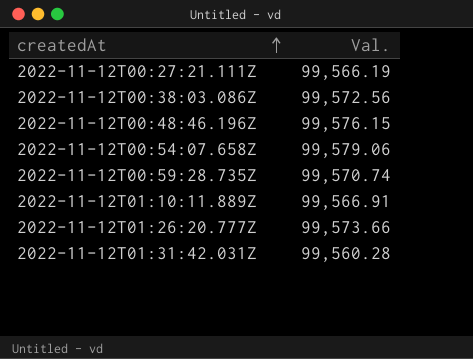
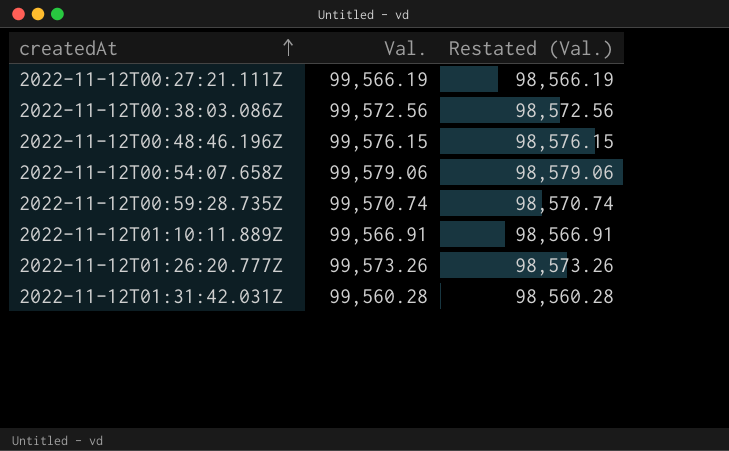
column Restated (Val.) | formula: none -> [Val.] - 1000
2022-11-12T01:26:20.777Z | Val.: 99,573.66 -> 99,573.26

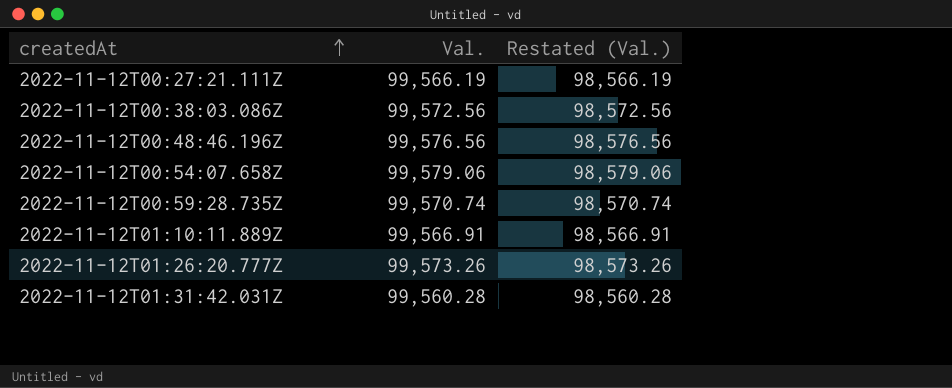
2022-11-12T00:48:46.196Z | Val.: 99,576.15 -> 99,576.56
2022-11-12T00:48:46.196Z | Restated (Val.): 98,576.15 -> 98,576.56

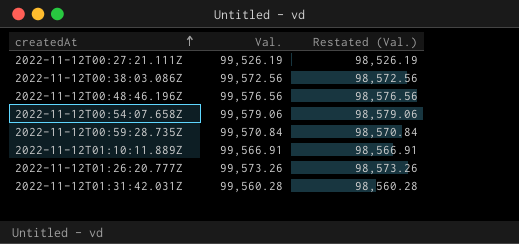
2022-11-12T00:27:21.111Z | Val.: 99,566.19 -> 99,526.19
2022-11-12T00:27:21.111Z | Restated (Val.): 98,566.19 -> 98,526.19
2022-11-12T00:59:28.735Z | Val.: 99,570.74 -> 99,570.84
2022-11-12T00:59:28.735Z | Restated (Val.): 98,570.74 -> 98,570.84

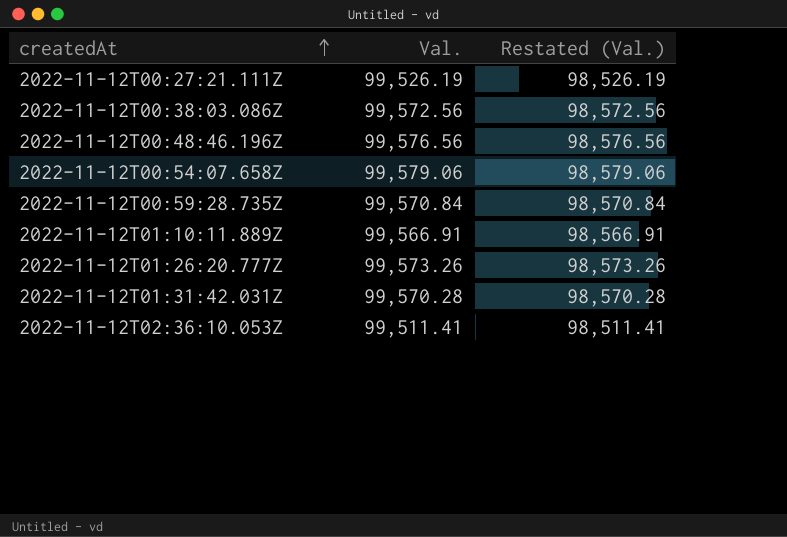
2022-11-12T01:31:42.031Z | Val.: 99,560.28 -> 99,570.28
2022-11-12T01:31:42.031Z | Restated (Val.): 98,560.28 -> 98,570.28
row 2022-11-12T02:36:10.053Z: none -> 99,511.41 | 98,511.41

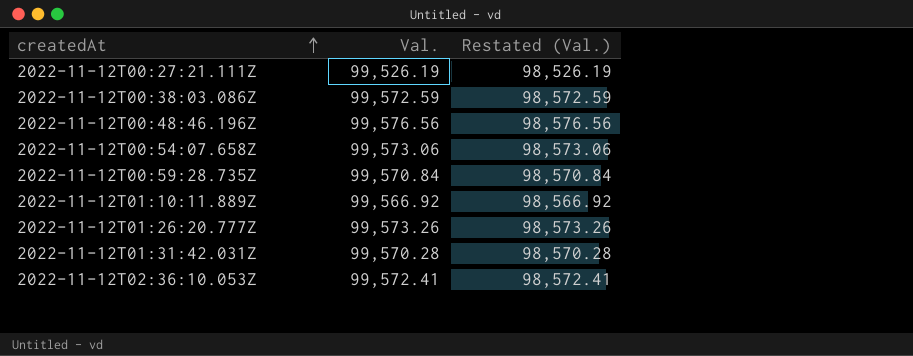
2022-11-12T00:38:03.086Z | Val.: 99,572.56 -> 99,572.59
2022-11-12T00:38:03.086Z | Restated (Val.): 98,572.56 -> 98,572.59
2022-11-12T00:54:07.658Z | Val.: 99,579.06 -> 99,573.06
2022-11-12T00:54:07.658Z | Restated (Val.): 98,579.06 -> 98,573.06
2022-11-12T01:10:11.889Z | Val.: 99,566.91 -> 99,566.92
2022-11-12T01:10:11.889Z | Restated (Val.): 98,566.91 -> 98,566.92
2022-11-12T02:36:10.053Z | Val.: 99,511.41 -> 99,572.41
2022-11-12T02:36:10.053Z | Restated (Val.): 98,511.41 -> 98,572.41

